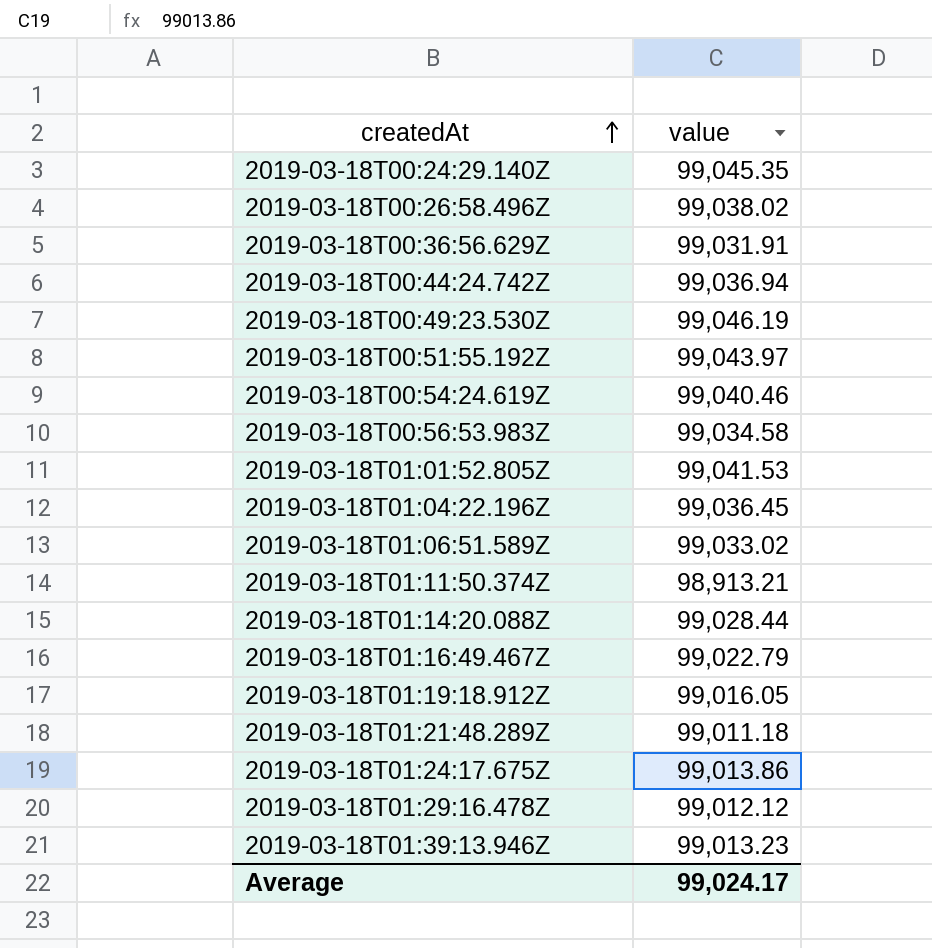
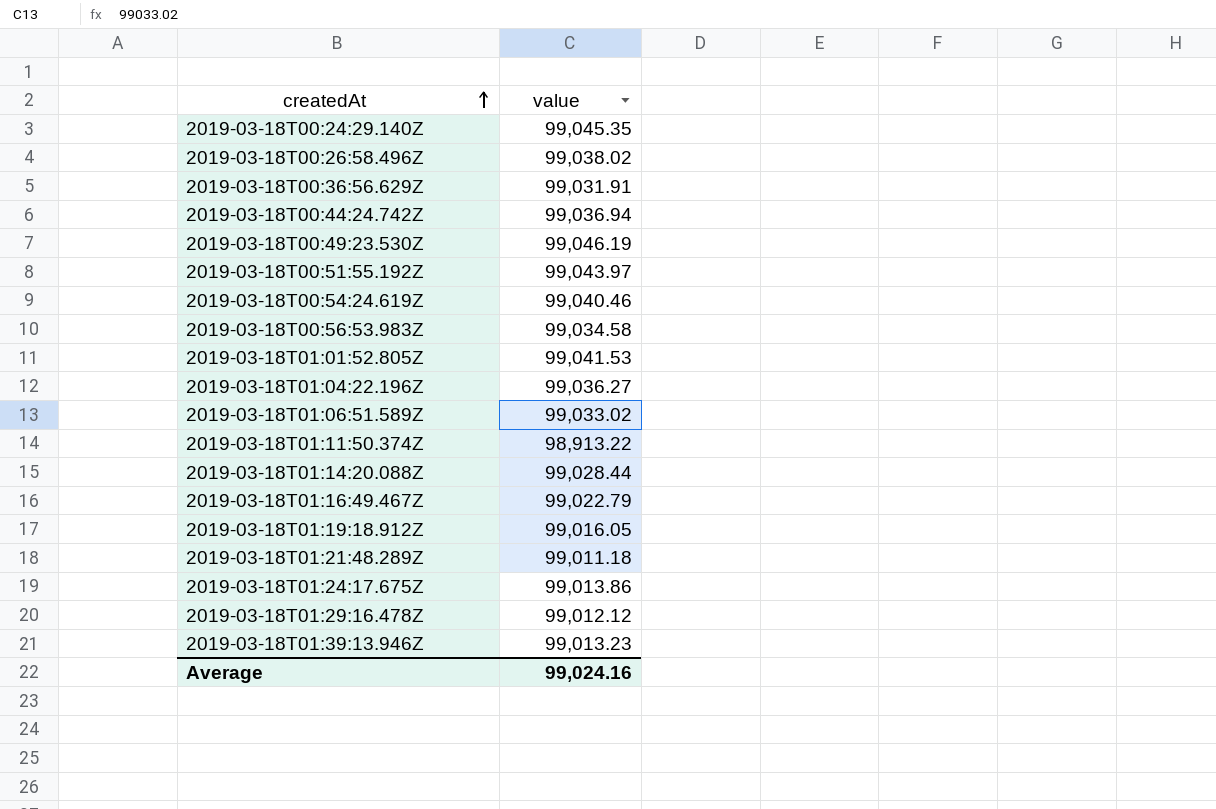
2019-03-18T01:04:22.196Z | value: 99,036.45 -> 99,036.27
2019-03-18T01:11:50.374Z | value: 98,913.21 -> 98,913.22
Average | value: 99,024.17 -> 99,024.16

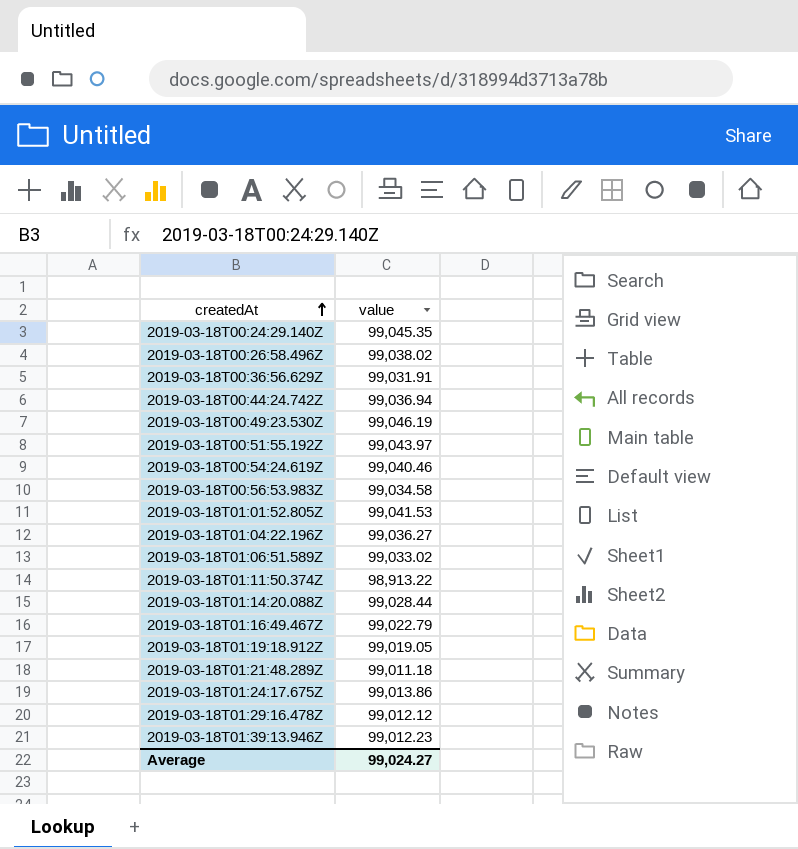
2019-03-18T01:19:18.912Z | value: 99,016.05 -> 99,019.05
2019-03-18T01:39:13.946Z | value: 99,013.23 -> 99,012.23
Average | value: 99,024.16 -> 99,024.27

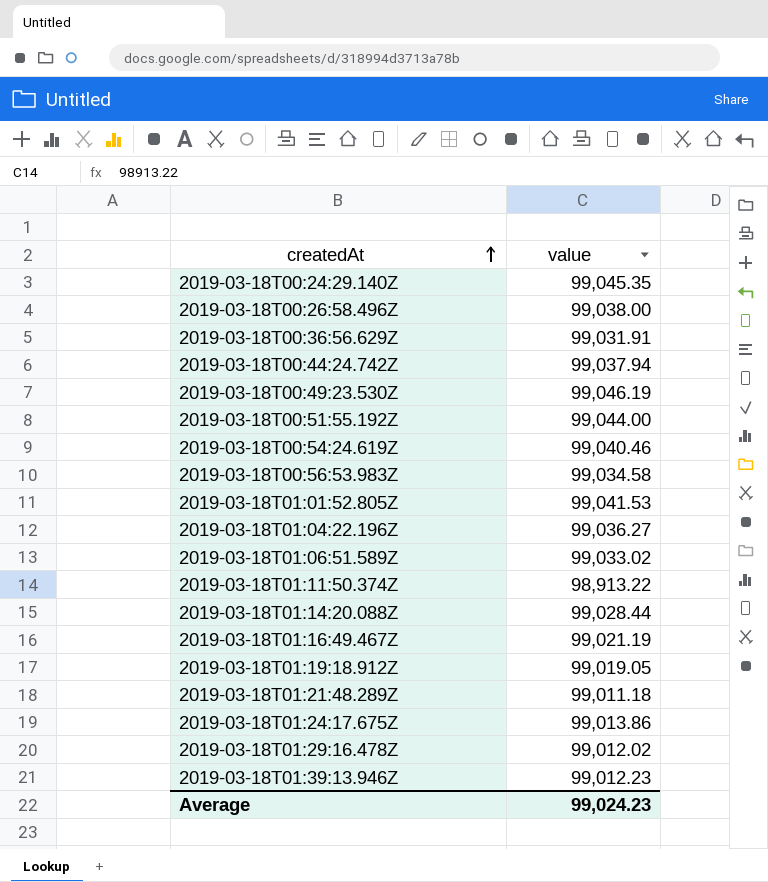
2019-03-18T00:26:58.496Z | value: 99,038.02 -> 99,038.00
2019-03-18T00:44:24.742Z | value: 99,036.94 -> 99,037.94
2019-03-18T00:51:55.192Z | value: 99,043.97 -> 99,044.00
2019-03-18T01:16:49.467Z | value: 99,022.79 -> 99,021.19
2019-03-18T01:29:16.478Z | value: 99,012.12 -> 99,012.02
Average | value: 99,024.27 -> 99,024.23

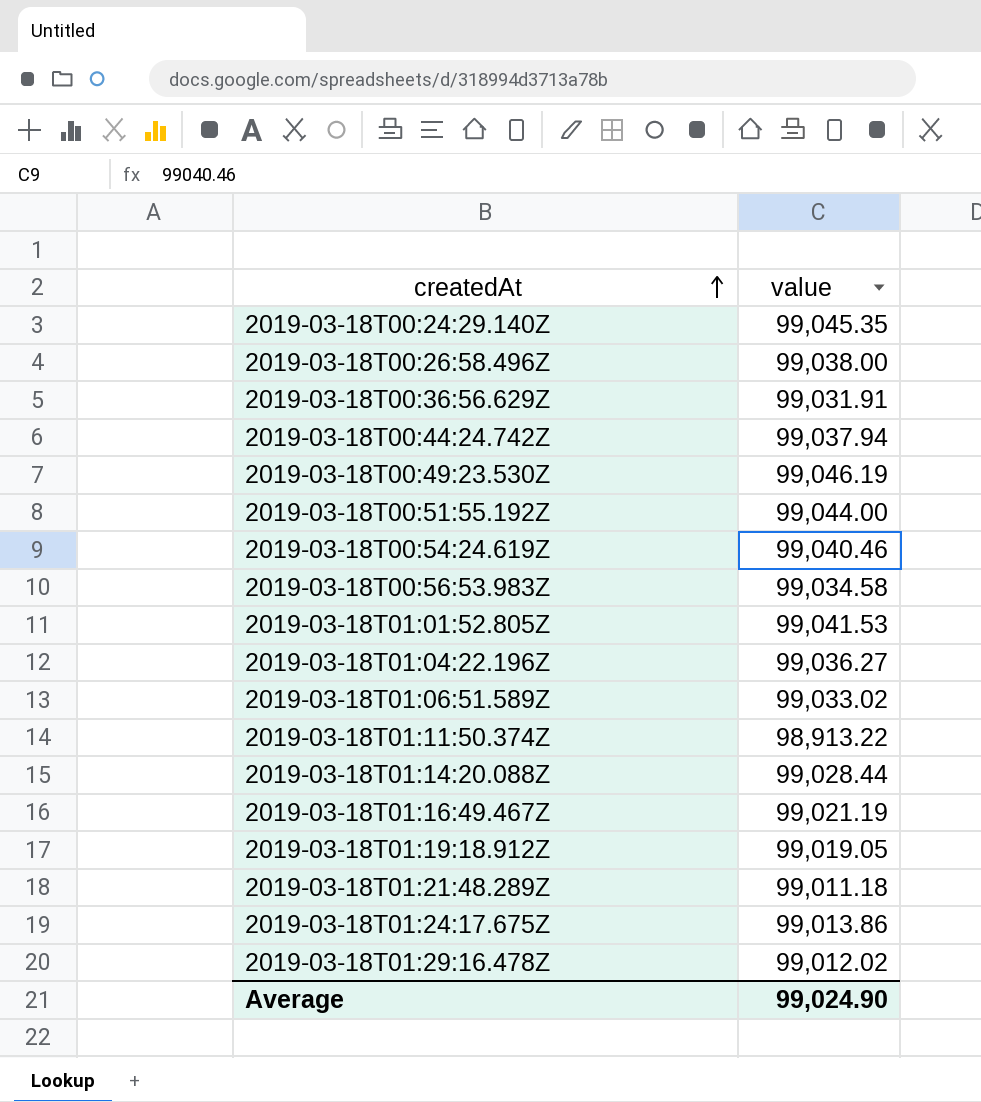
row 2019-03-18T01:39:13.946Z: 99,012.23 -> none
Average | value: 99,024.23 -> 99,024.90

